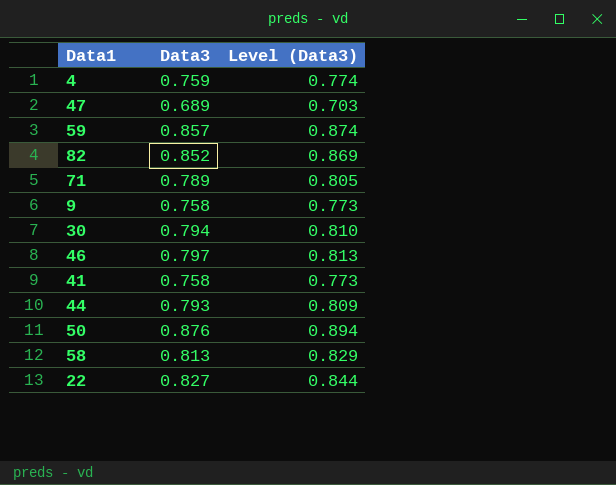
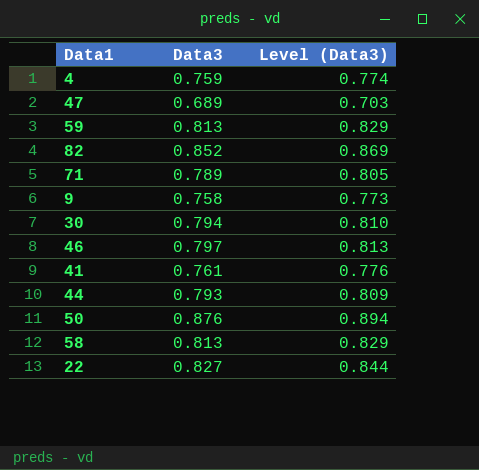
59 | Data3: 0.857 -> 0.813
59 | Level (Data3): 0.874 -> 0.829
41 | Data3: 0.758 -> 0.761
41 | Level (Data3): 0.773 -> 0.776

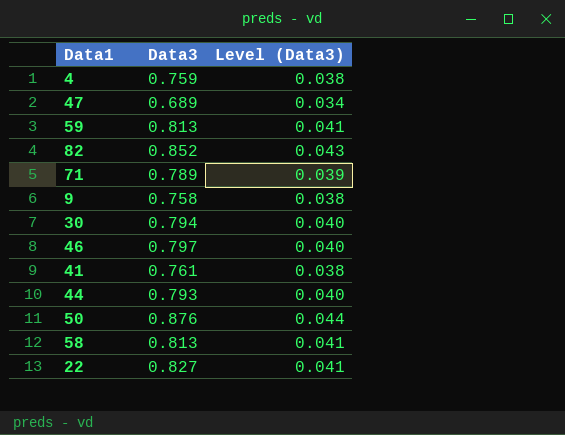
column Level (Data3) | formula: [Data3] * 1.02 -> [Data3] * 0.05

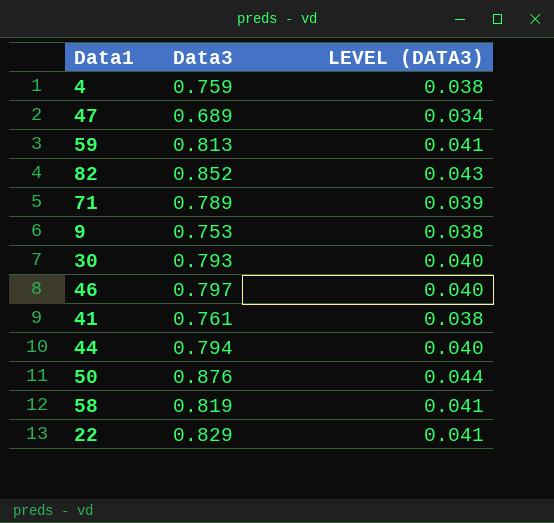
column name: Level (Data3) -> LEVEL (DATA3)
9 | Data3: 0.758 -> 0.753
30 | Data3: 0.794 -> 0.793
44 | Data3: 0.793 -> 0.794
58 | Data3: 0.813 -> 0.819
22 | Data3: 0.827 -> 0.829

